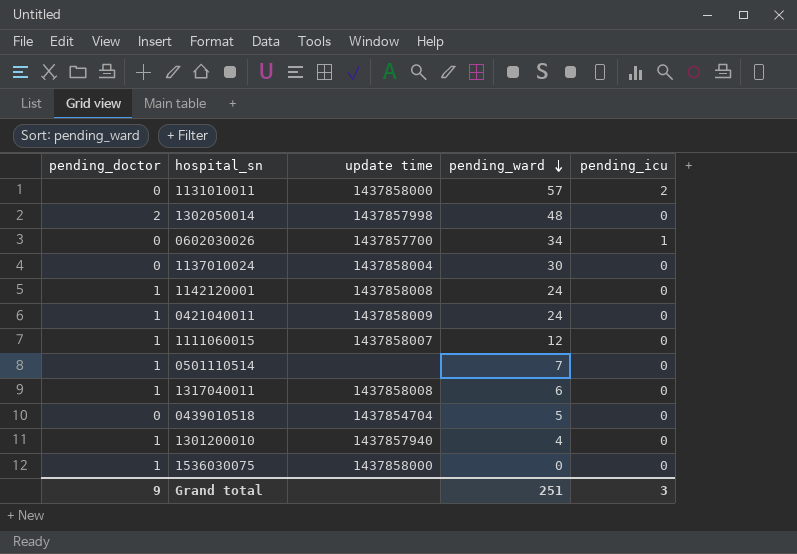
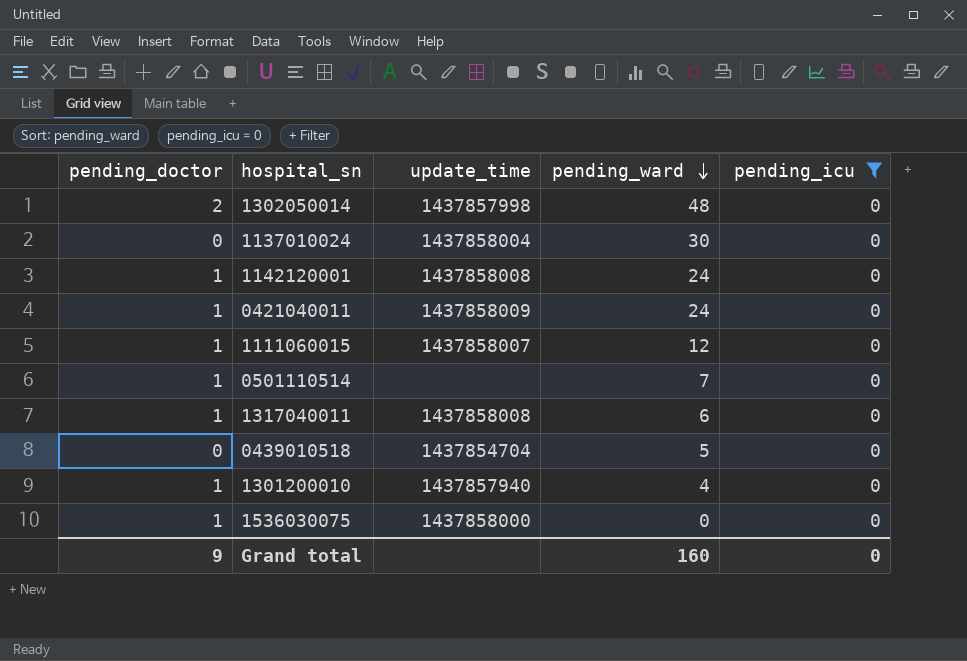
filter: none -> pending_icu = 0
column name: update time -> update_time
Grand total | pending_ward: 251 -> 160
Grand total | pending_icu: 3 -> 0

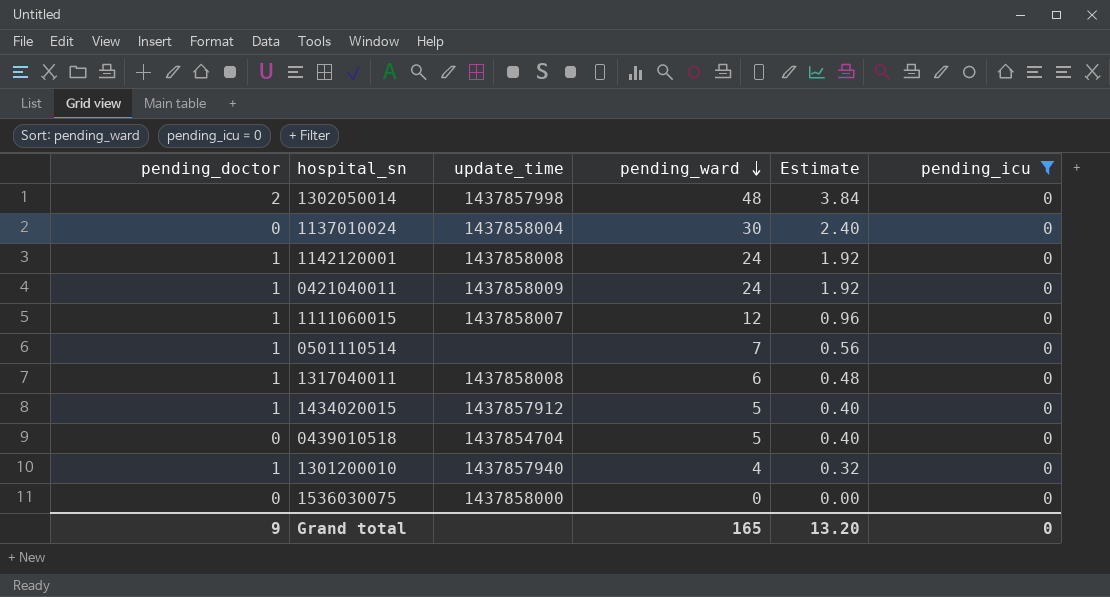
column Estimate | formula: none -> [pending_ward] * 0.08
row 1434020015: none -> 1 | 1437857912 | 5 | 0.40 | 0
1536030075 | pending_doctor: 1 -> 0
Grand total | pending_ward: 160 -> 165

